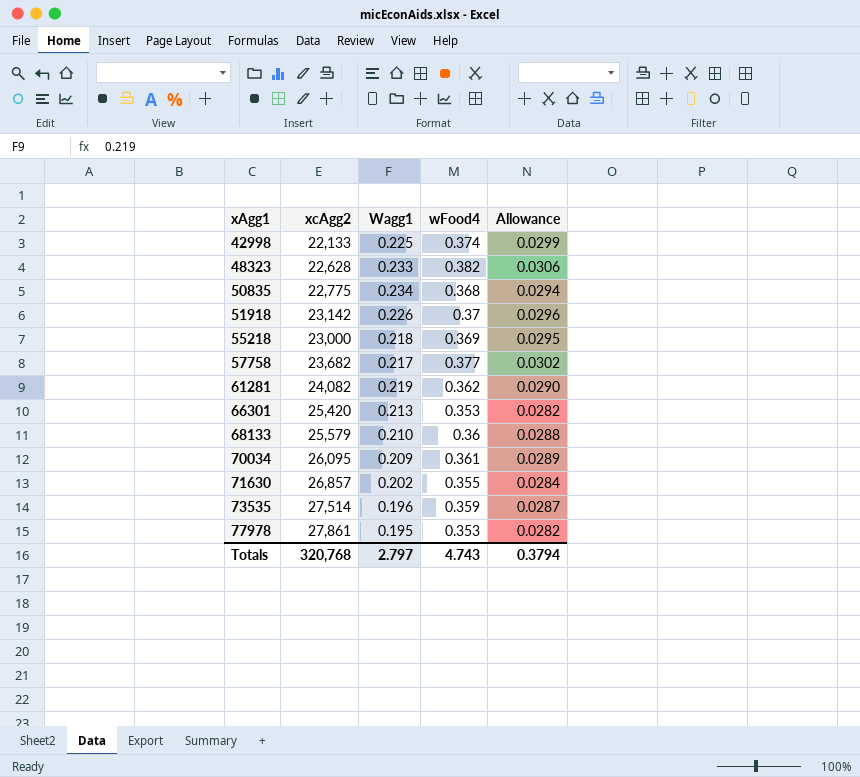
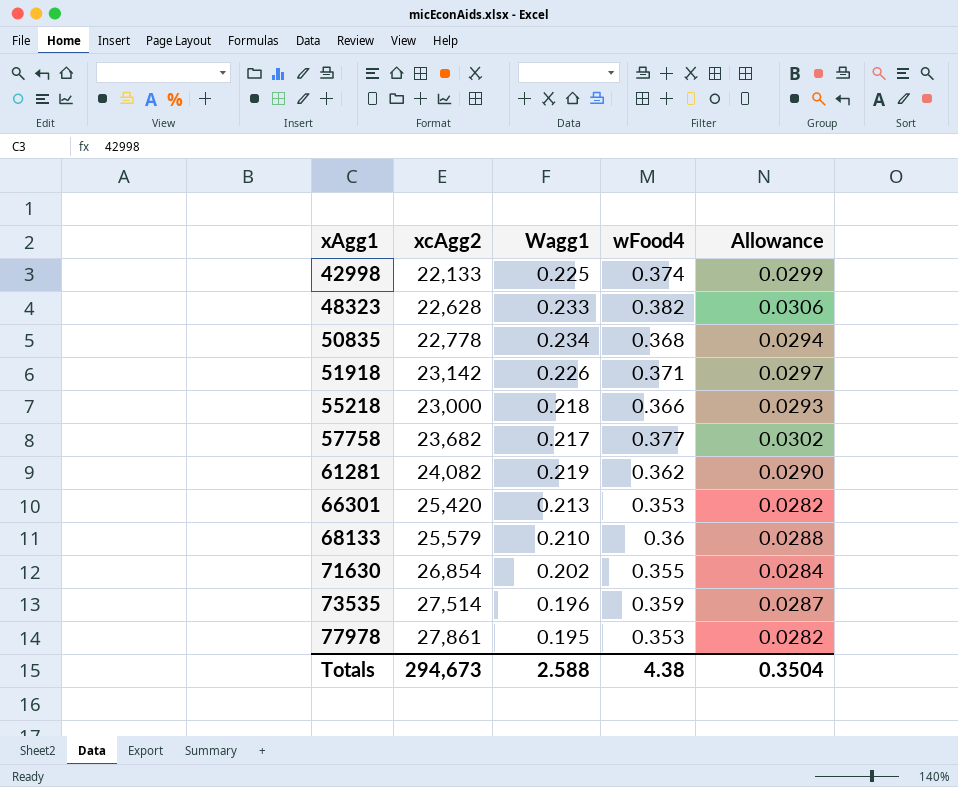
row 70034: 26,095 | 0.209 | 0.361 | 0.0289 -> none
50835 | xcAgg2: 22,775 -> 22,778
51918 | wFood4: 0.37 -> 0.371
51918 | Allowance: 0.0296 -> 0.0297
55218 | wFood4: 0.369 -> 0.366
55218 | Allowance: 0.0295 -> 0.0293
71630 | xcAgg2: 26,857 -> 26,854
Totals | xcAgg2: 320,768 -> 294,673
Totals | Wagg1: 2.797 -> 2.588
Totals | wFood4: 4.743 -> 4.38
Totals | Allowance: 0.3794 -> 0.3504

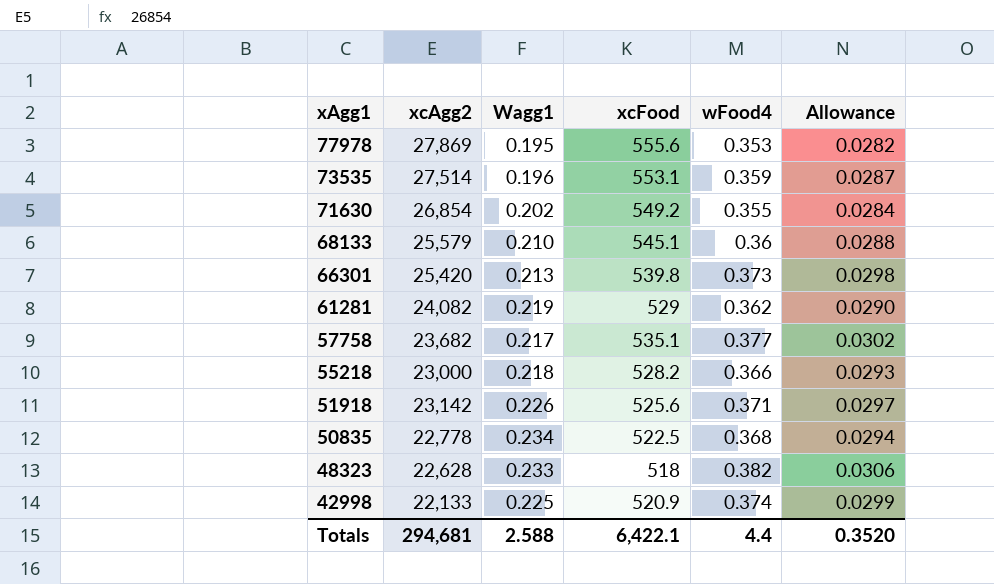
row order: xAgg1 ascending -> xAgg1 descending
column xcFood | position: none -> 4
77978 | xcAgg2: 27,861 -> 27,869
66301 | wFood4: 0.353 -> 0.373
66301 | Allowance: 0.0282 -> 0.0298
Totals | xcAgg2: 294,673 -> 294,681
Totals | wFood4: 4.38 -> 4.4
Totals | Allowance: 0.3504 -> 0.3520

